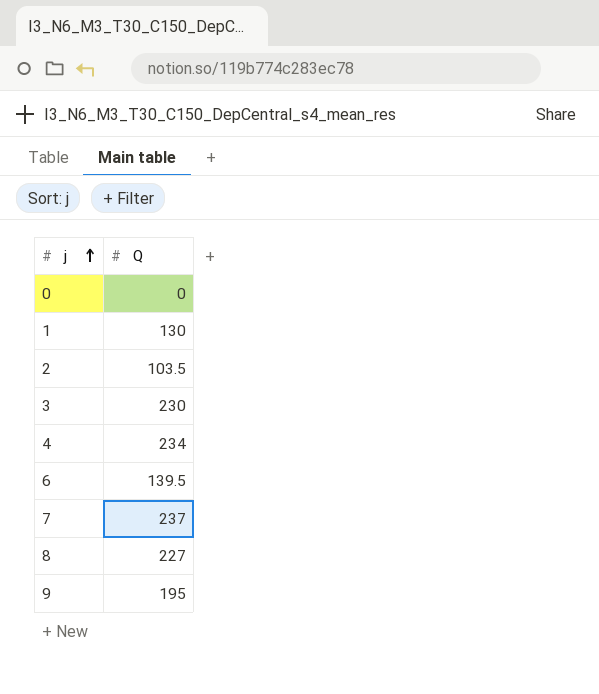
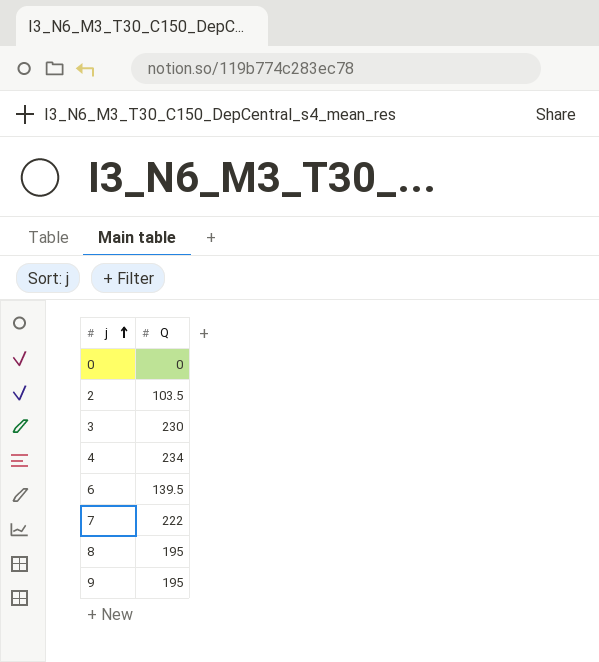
row 1: 130 -> none
7 | Q: 237 -> 222
8 | Q: 227 -> 195

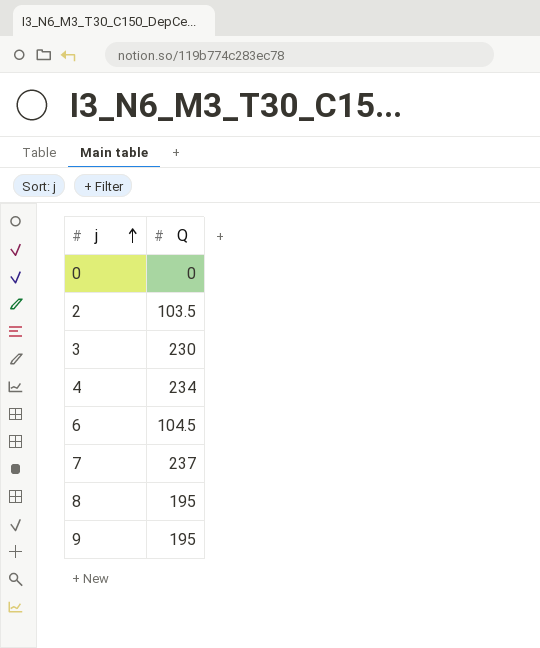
6 | Q: 139.5 -> 104.5
7 | Q: 222 -> 237

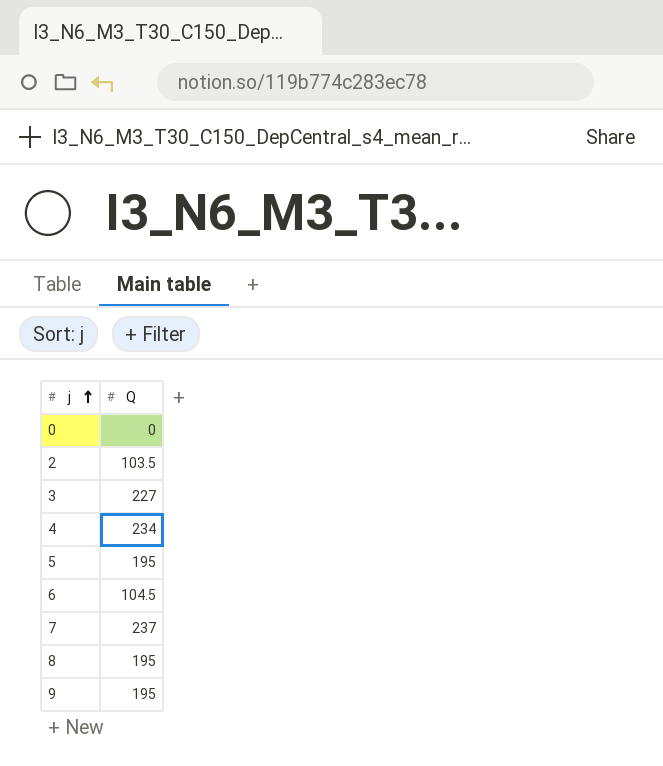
3 | Q: 230 -> 227
row 5: none -> 195

